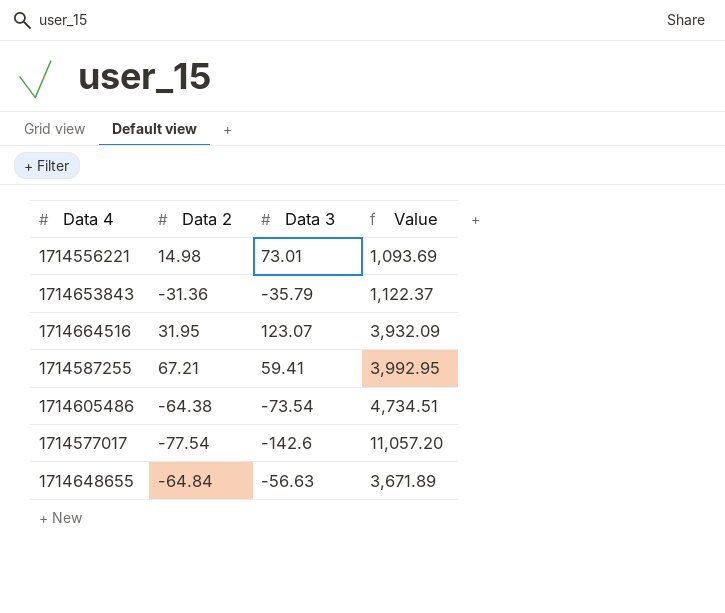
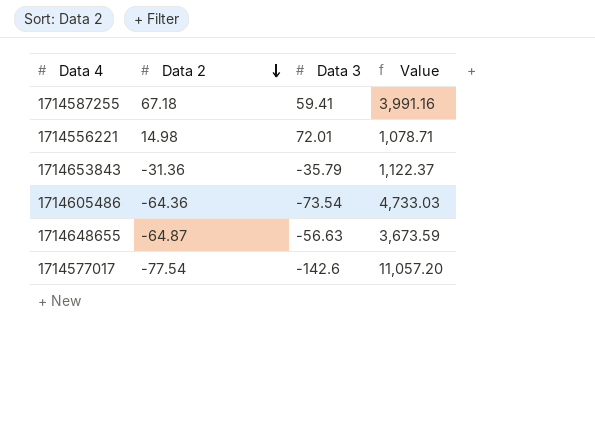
row order: none -> Data 2 descending
row 1714664516: 31.95 | 123.07 | 3,932.09 -> none
1714587255 | Data 2: 67.21 -> 67.18
1714587255 | Value: 3,992.95 -> 3,991.16
1714556221 | Data 3: 73.01 -> 72.01
1714556221 | Value: 1,093.69 -> 1,078.71
1714605486 | Data 2: -64.38 -> -64.36
1714605486 | Value: 4,734.51 -> 4,733.03
1714648655 | Data 2: -64.84 -> -64.87
1714648655 | Value: 3,671.89 -> 3,673.59

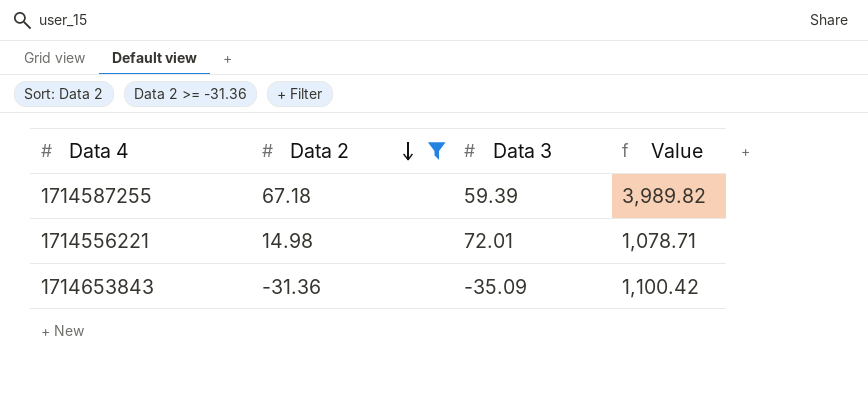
filter: none -> Data 2 >= -31.36
1714587255 | Data 3: 59.41 -> 59.39
1714587255 | Value: 3,991.16 -> 3,989.82
1714653843 | Data 3: -35.79 -> -35.09
1714653843 | Value: 1,122.37 -> 1,100.42

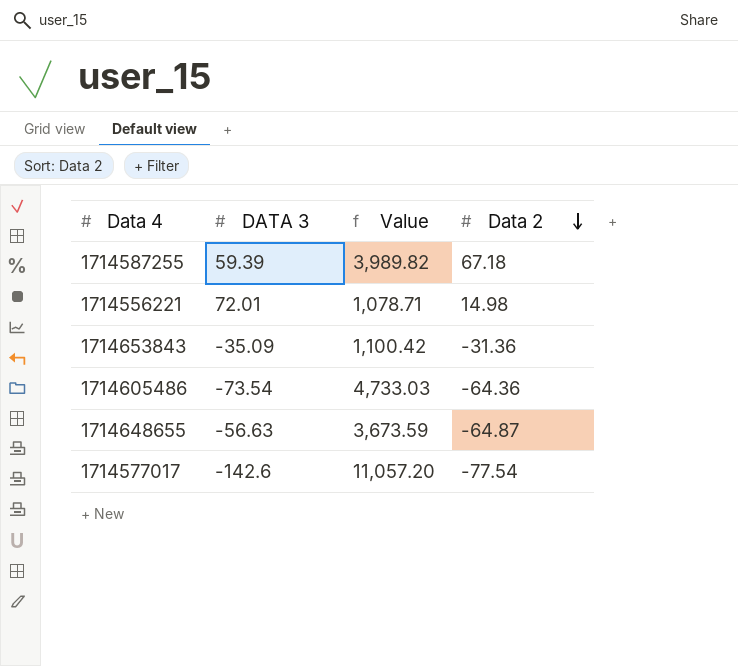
filter: Data 2 >= -31.36 -> none
column name: Data 3 -> DATA 3
column Data 2 | position: 2 -> 4

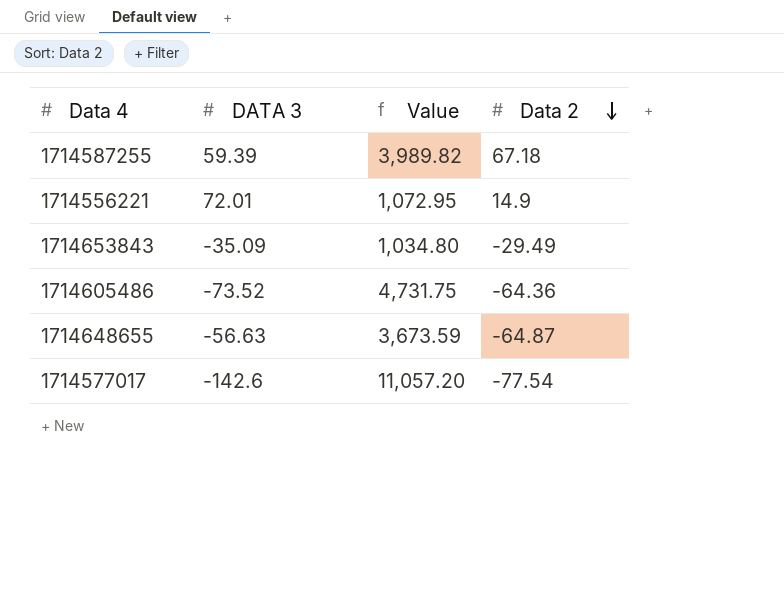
1714556221 | Value: 1,078.71 -> 1,072.95
1714556221 | Data 2: 14.98 -> 14.9
1714653843 | Value: 1,100.42 -> 1,034.80
1714653843 | Data 2: -31.36 -> -29.49
1714605486 | DATA 3: -73.54 -> -73.52
1714605486 | Value: 4,733.03 -> 4,731.75

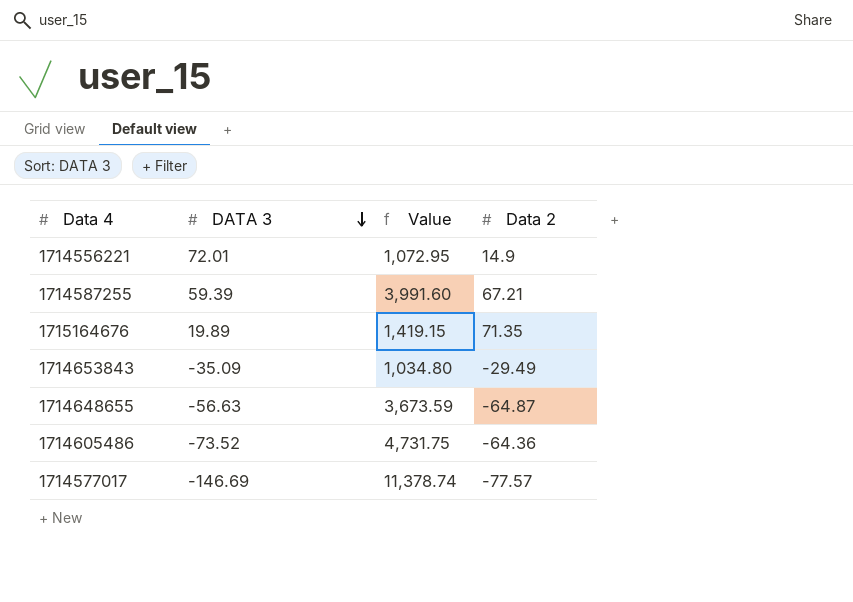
row order: Data 2 descending -> DATA 3 descending
1714587255 | Value: 3,989.82 -> 3,991.60
1714587255 | Data 2: 67.18 -> 67.21
row 1715164676: none -> 19.89 | 1,419.15 | 71.35
1714577017 | DATA 3: -142.6 -> -146.69
1714577017 | Value: 11,057.20 -> 11,378.74
1714577017 | Data 2: -77.54 -> -77.57

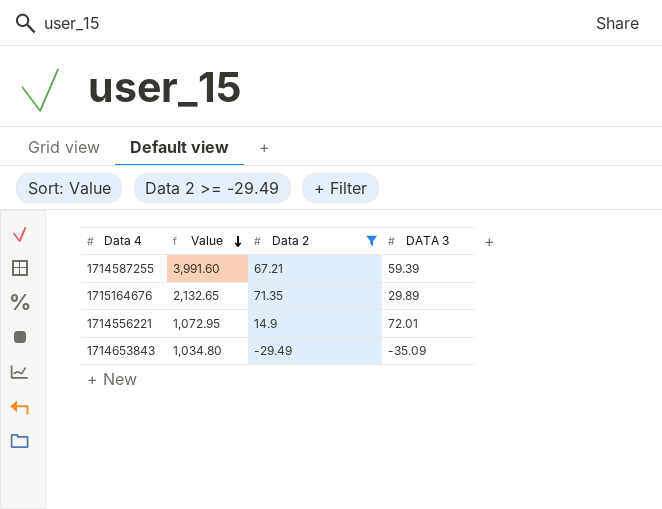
filter: none -> Data 2 >= -29.49
row order: DATA 3 descending -> Value descending
column DATA 3 | position: 2 -> 4
1715164676 | Value: 1,419.15 -> 2,132.65
1715164676 | DATA 3: 19.89 -> 29.89

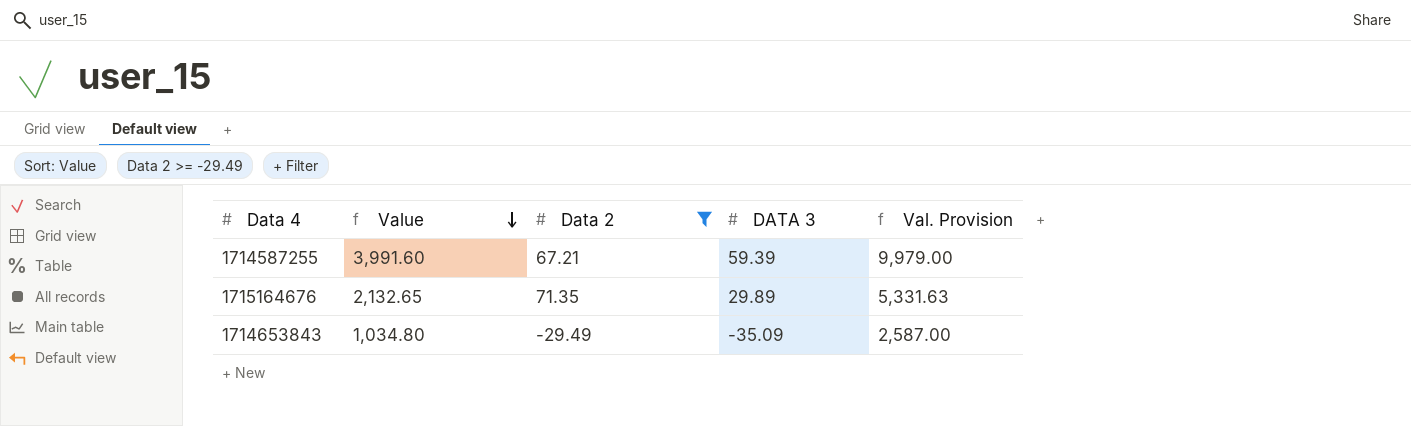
column Val. Provision | formula: none -> [Value] * 2.5
row 1714556221: 1,072.95 | 14.9 | 72.01 -> none

